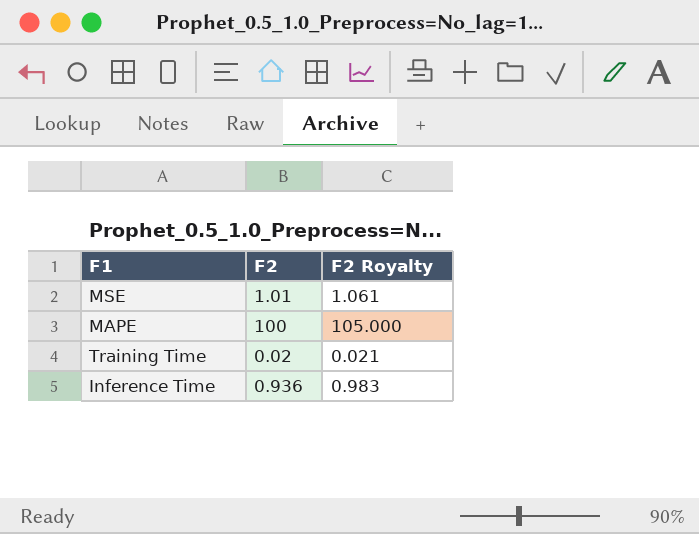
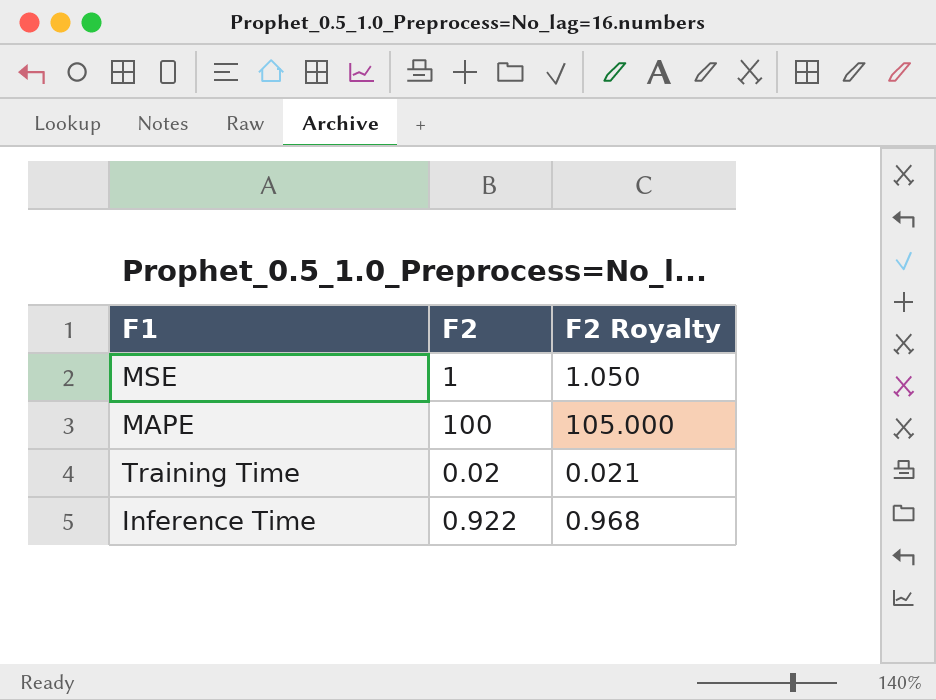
MSE | F2: 1.01 -> 1
MSE | F2 Royalty: 1.061 -> 1.050
Inference Time | F2: 0.936 -> 0.922
Inference Time | F2 Royalty: 0.983 -> 0.968

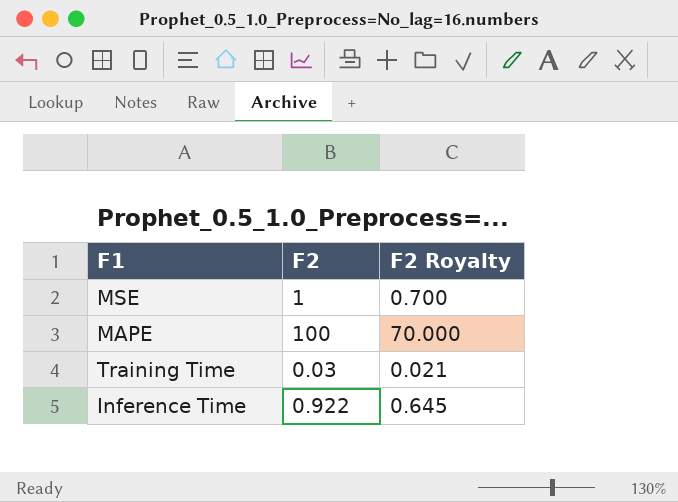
column F2 Royalty | formula: [F2] * 1.05 -> [F2] * 0.7
Training Time | F2: 0.02 -> 0.03

